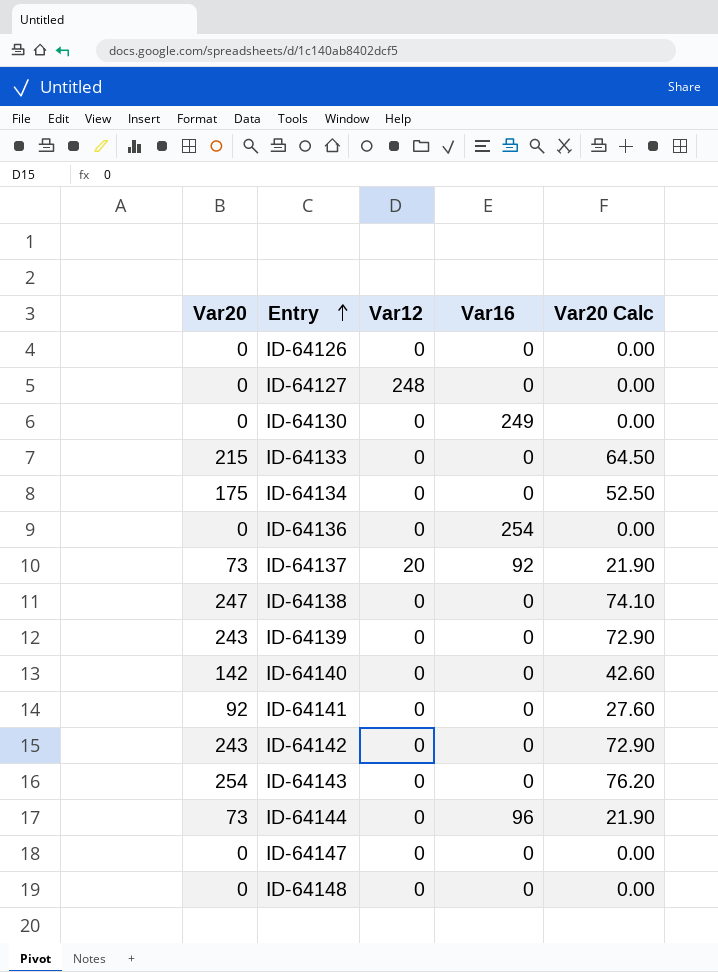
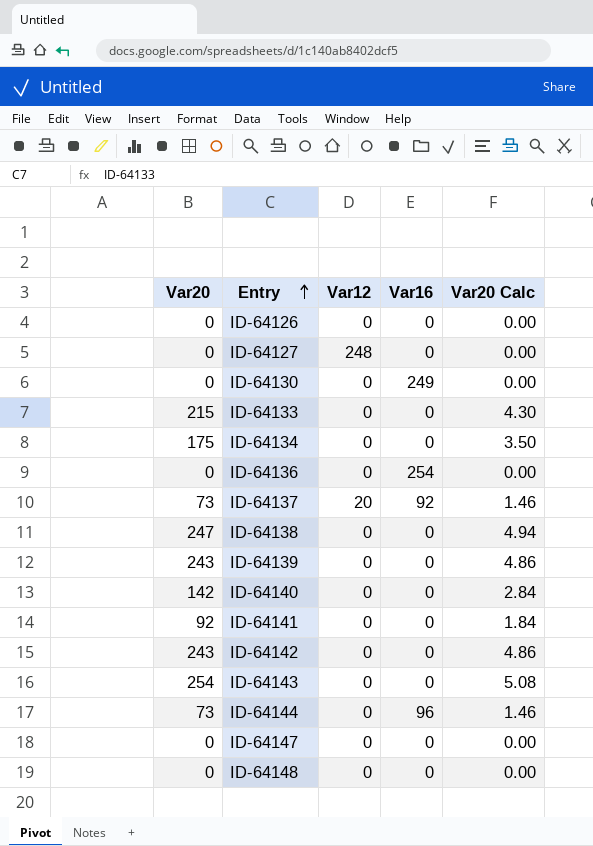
column Var20 Calc | formula: [Var20] * 0.3 -> [Var20] * 0.02

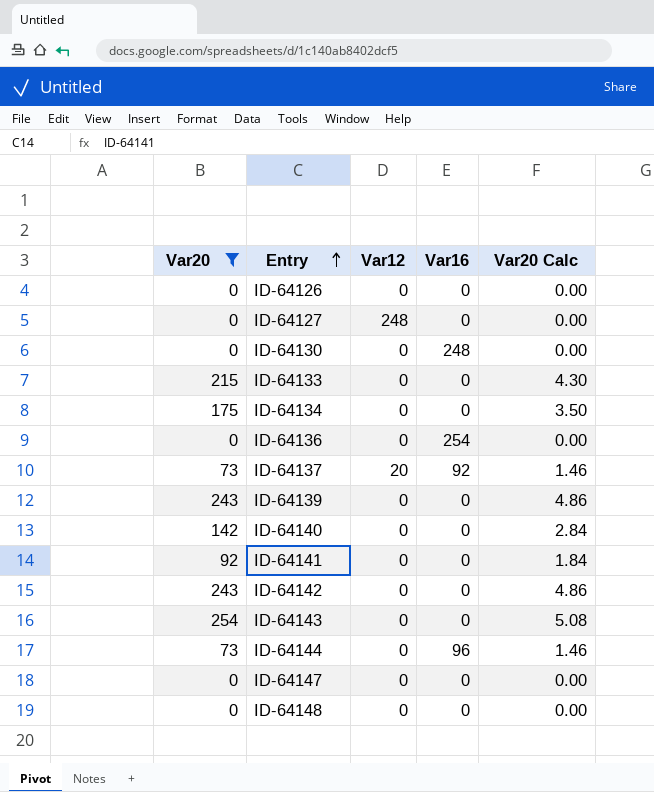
filter: none -> Var20 != 247
ID-64130 | Var16: 249 -> 248

